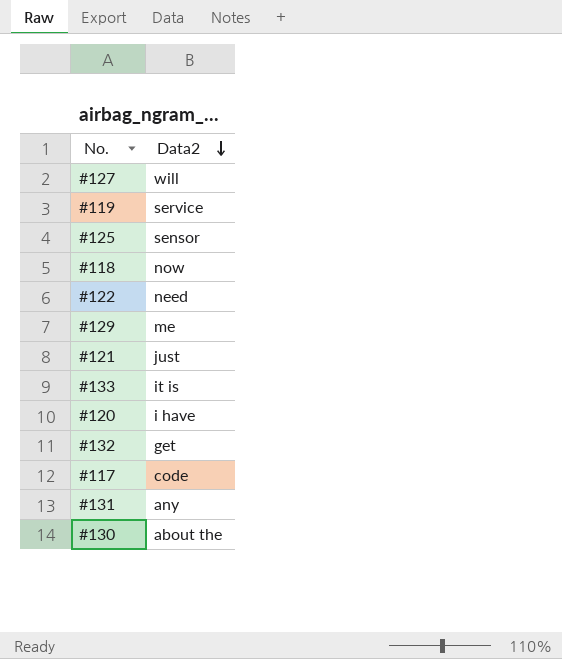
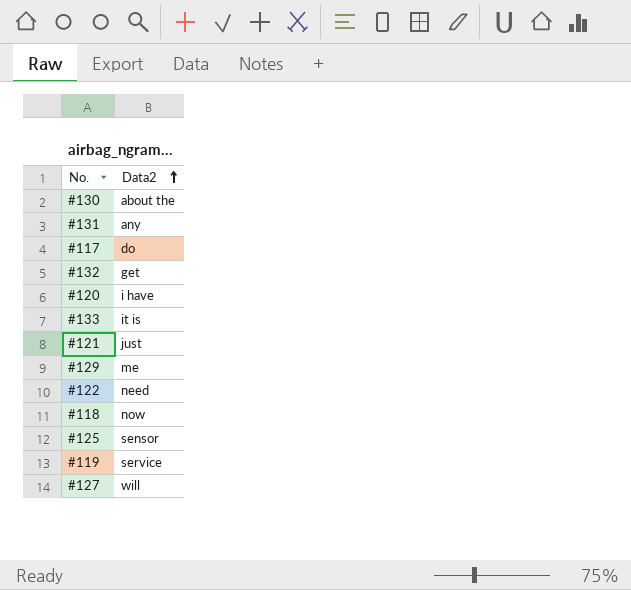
row order: Data2 descending -> Data2 ascending
#117 | Data2: code -> do

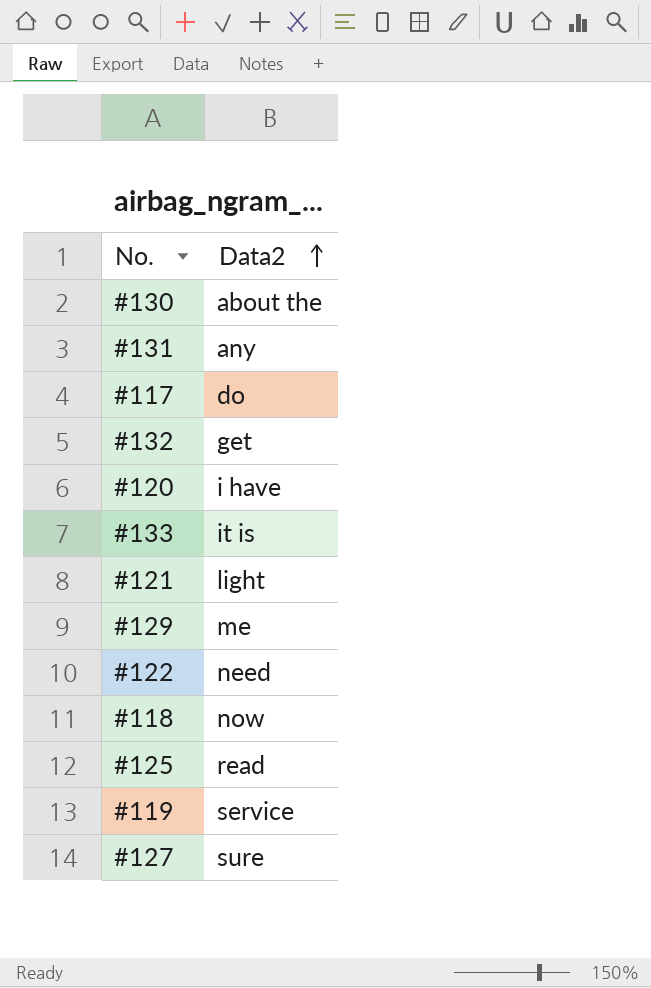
#121 | Data2: just -> light
#125 | Data2: sensor -> read
#127 | Data2: will -> sure

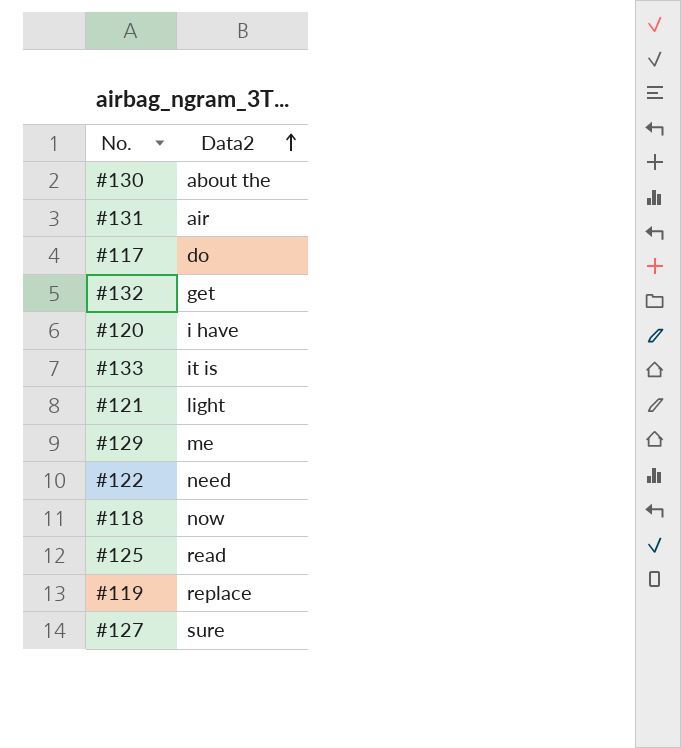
#131 | Data2: any -> air
#119 | Data2: service -> replace

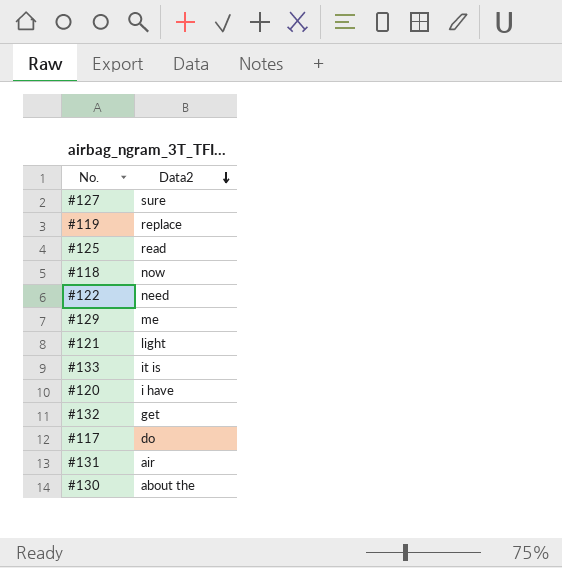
row order: Data2 ascending -> Data2 descending

